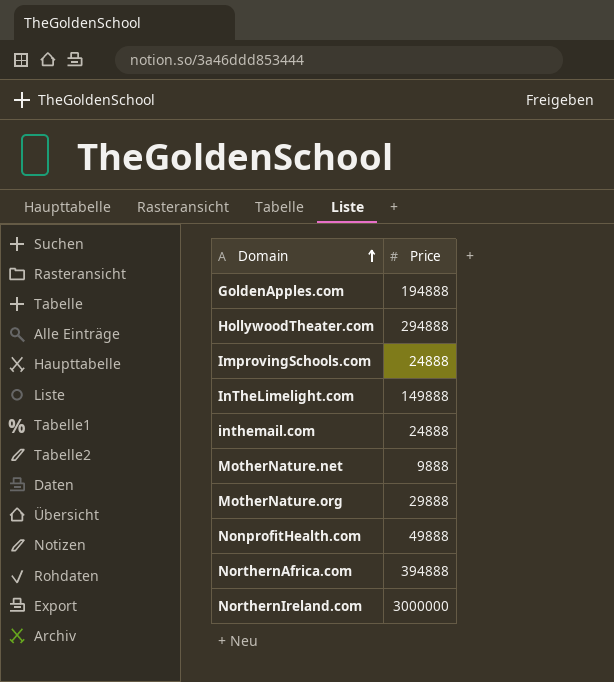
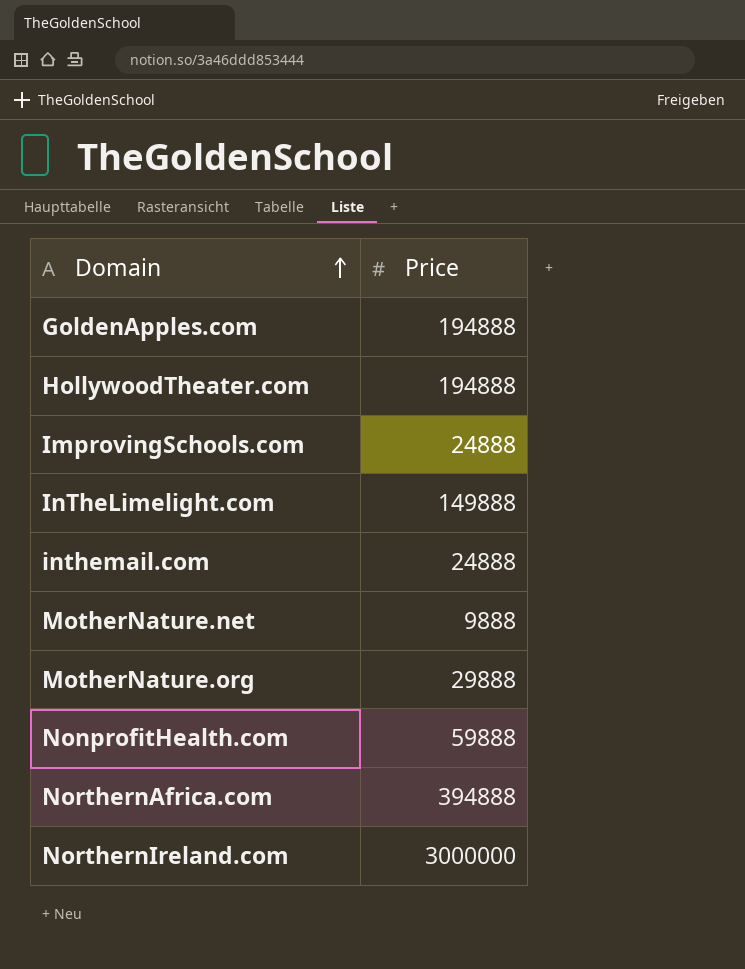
HollywoodTheater.com | Price: 294888 -> 194888
NonprofitHealth.com | Price: 49888 -> 59888

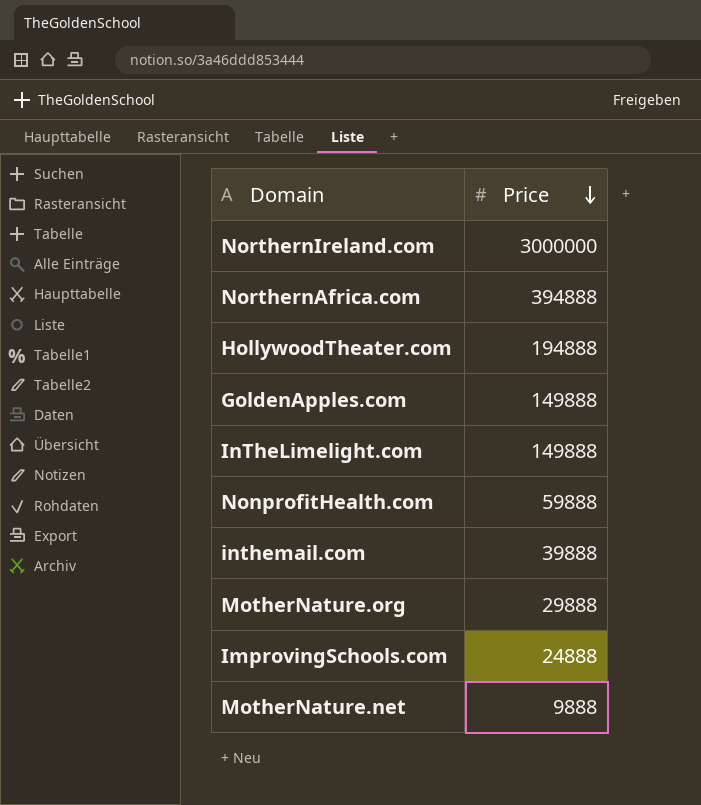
row order: Domain ascending -> Price descending
GoldenApples.com | Price: 194888 -> 149888
inthemail.com | Price: 24888 -> 39888

